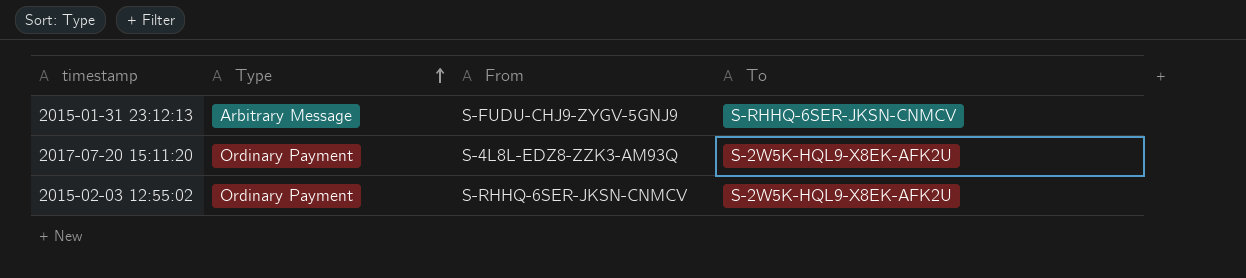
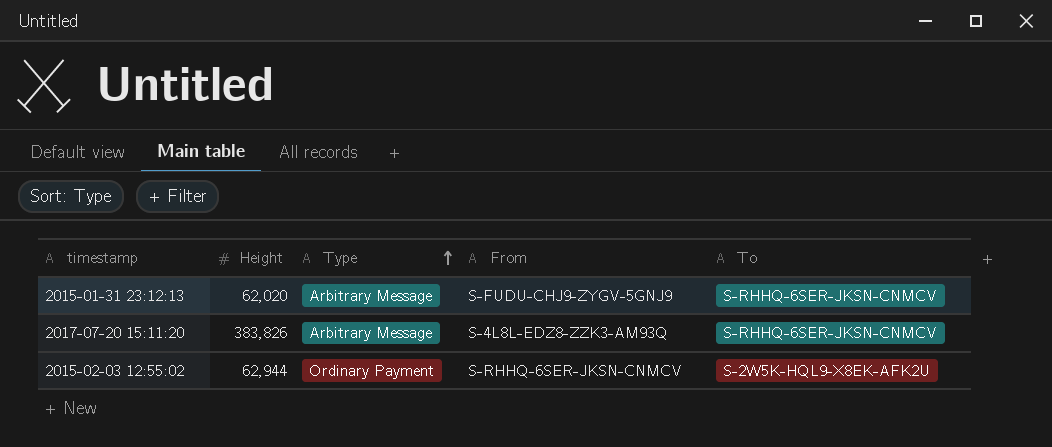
column Height | position: none -> 2
2017-07-20 15:11:20 | Type: Ordinary Payment -> Arbitrary Message
2017-07-20 15:11:20 | To: S-2W5K-HQL9-X8EK-AFK2U -> S-RHHQ-6SER-JKSN-CNMCV

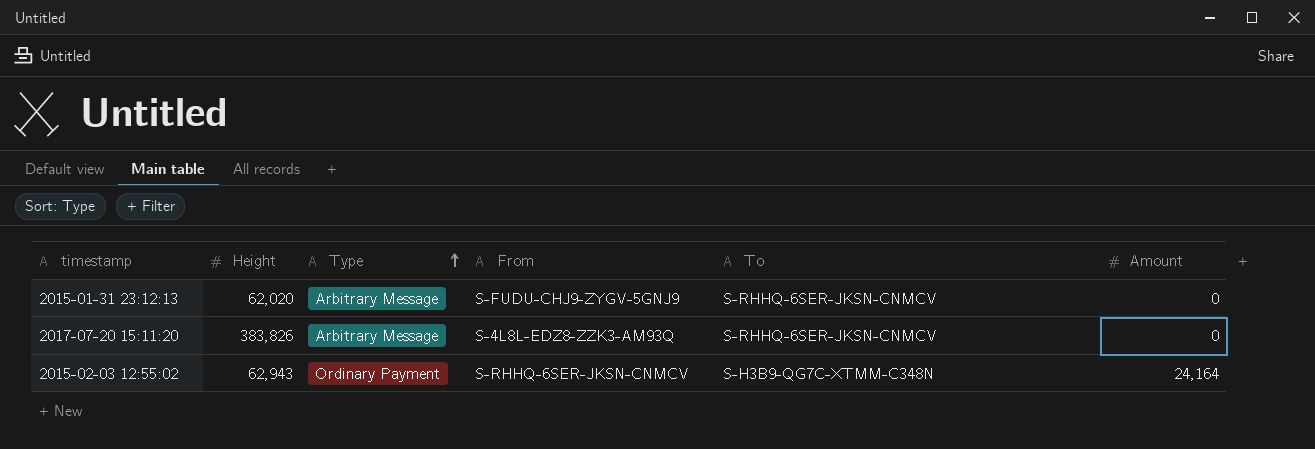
column Amount | position: none -> 6
2015-02-03 12:55:02 | Height: 62,944 -> 62,943
2015-02-03 12:55:02 | To: S-2W5K-HQL9-X8EK-AFK2U -> S-H3B9-QG7C-XTMM-C348N

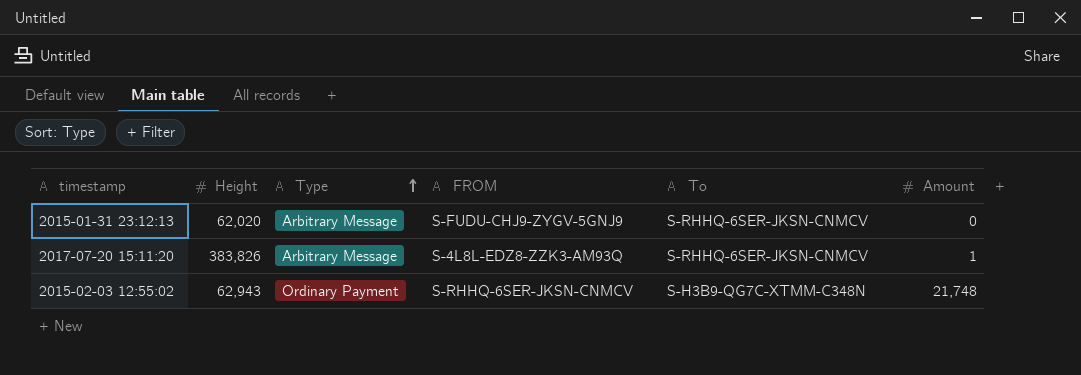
column name: From -> FROM
2017-07-20 15:11:20 | Amount: 0 -> 1
2015-02-03 12:55:02 | Amount: 24,164 -> 21,748

